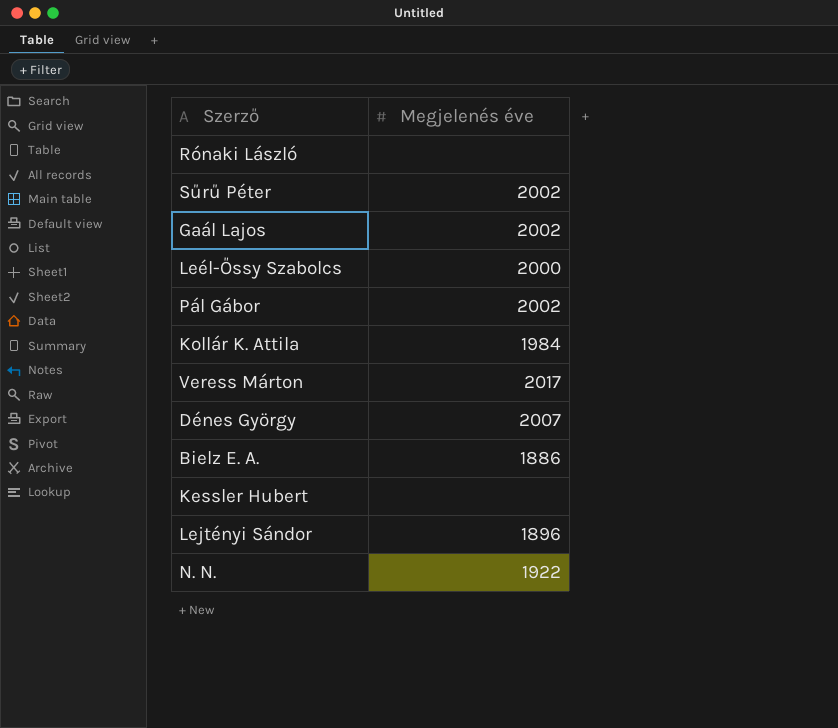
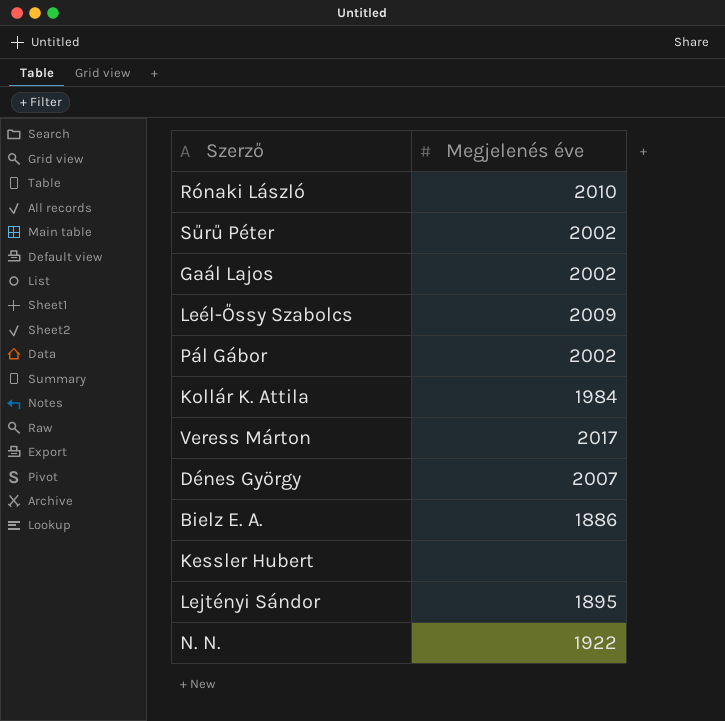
Rónaki László | Megjelenés éve: none -> 2010
Leél-Őssy Szabolcs | Megjelenés éve: 2000 -> 2009
Lejtényi Sándor | Megjelenés éve: 1896 -> 1895

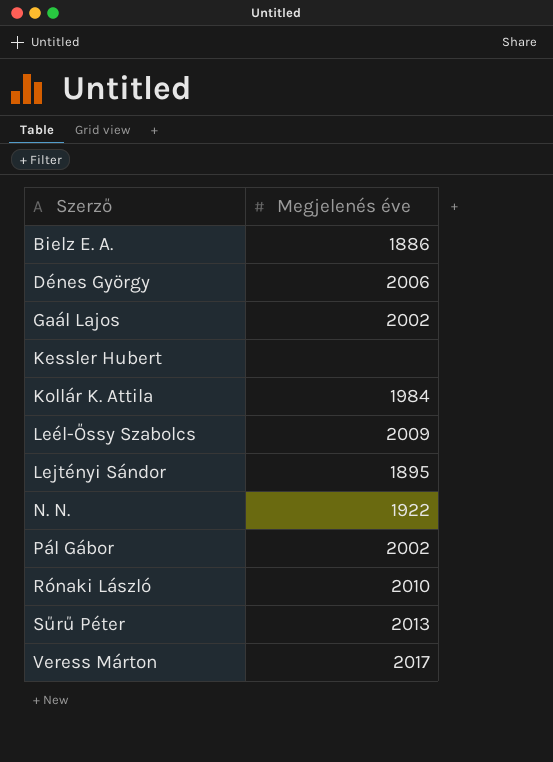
row order: none -> Szerző ascending
Dénes György | Megjelenés éve: 2007 -> 2006
Sűrű Péter | Megjelenés éve: 2002 -> 2013

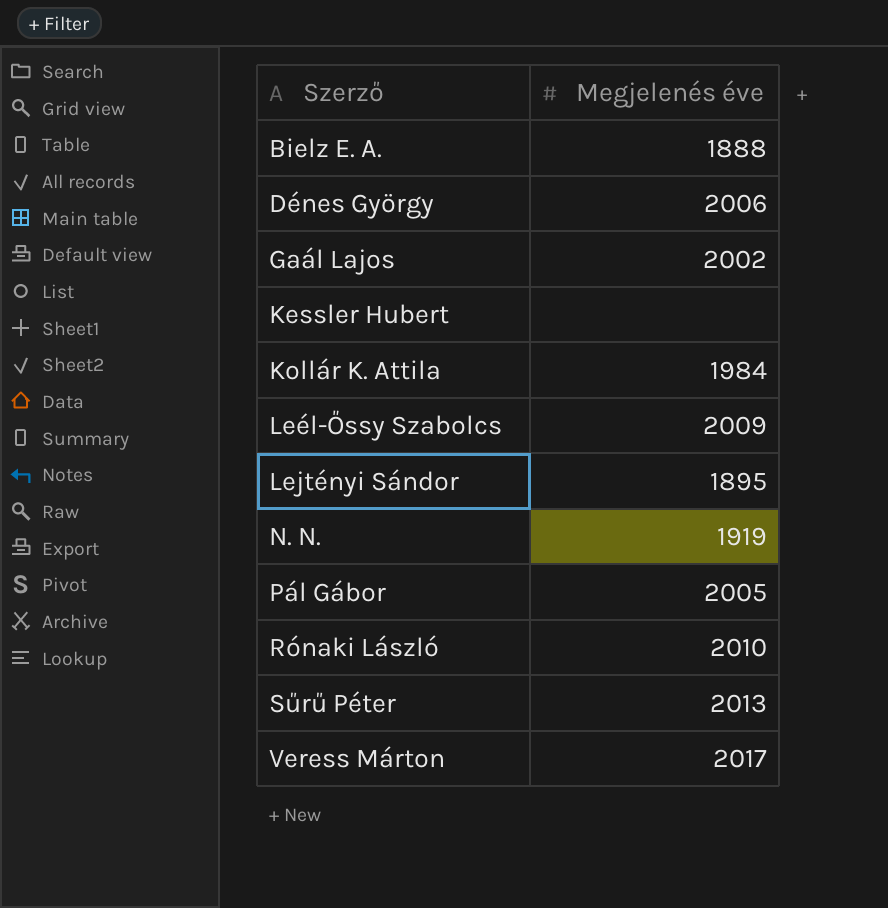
Bielz E. A. | Megjelenés éve: 1886 -> 1888
N. N. | Megjelenés éve: 1922 -> 1919
Pál Gábor | Megjelenés éve: 2002 -> 2005

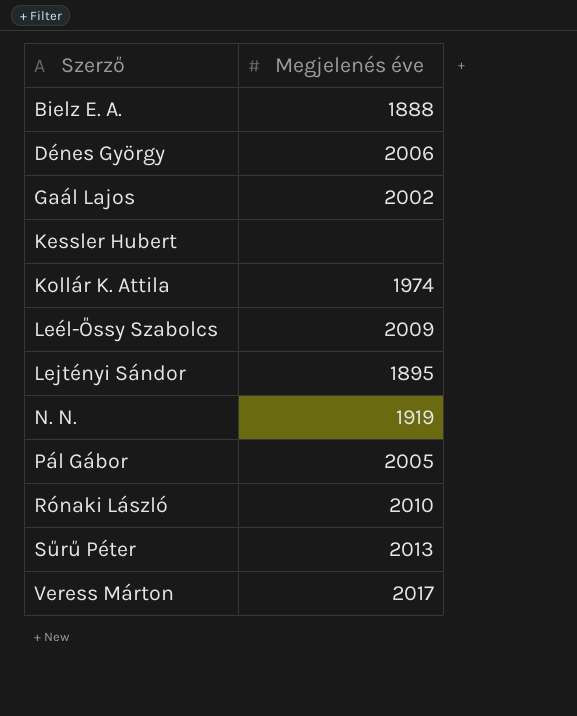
Kollár K. Attila | Megjelenés éve: 1984 -> 1974

